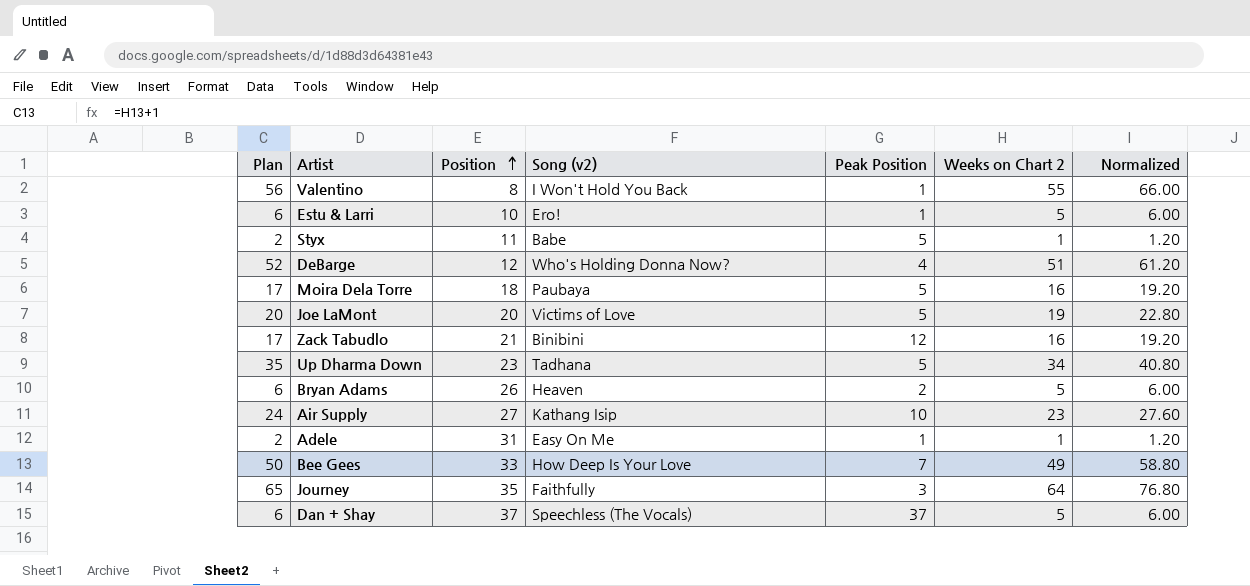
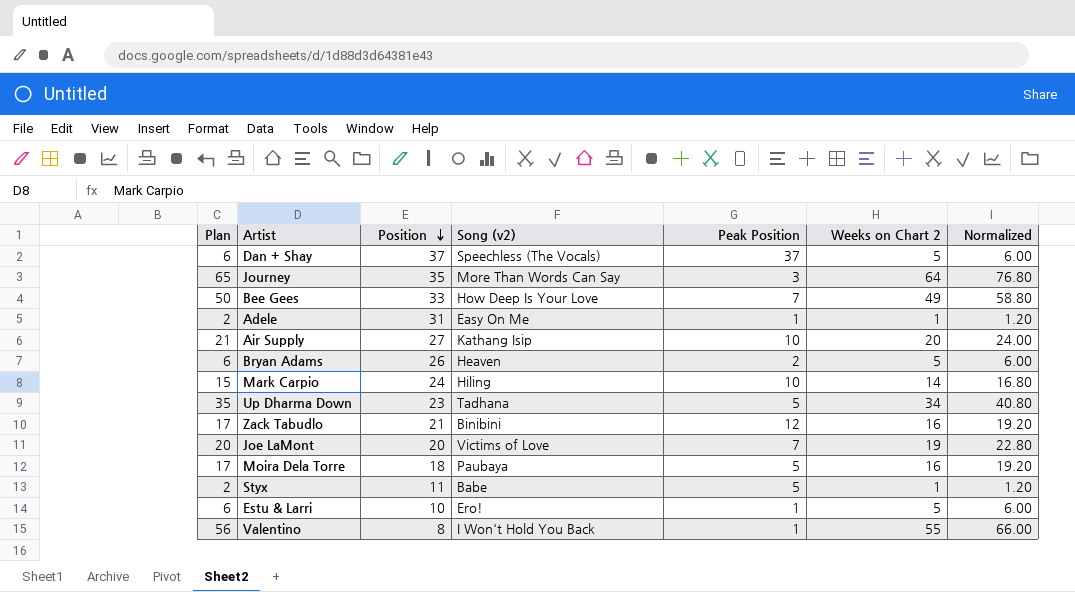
row order: Position ascending -> Position descending
row DeBarge: 52 | 12 | Who's Holding Donna Now? | 4 | 51 | 61.20 -> none
Journey | Song (v2): Faithfully -> More Than Words Can Say
Air Supply | Plan: 24 -> 21
Air Supply | Weeks on Chart 2: 23 -> 20
Air Supply | Normalized: 27.60 -> 24.00
row Mark Carpio: none -> 15 | 24 | Hiling | 10 | 14 | 16.80
Joe LaMont | Peak Position: 5 -> 7

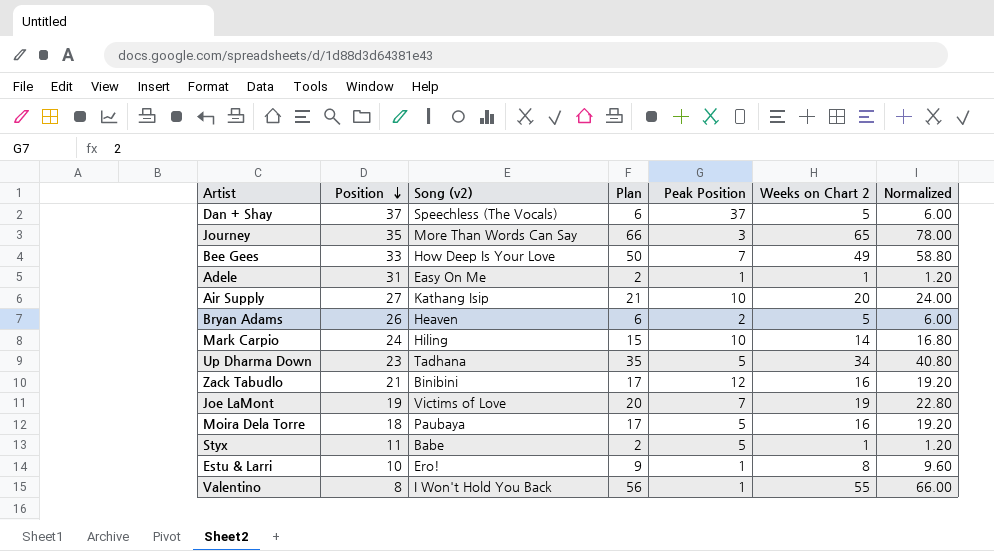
column Plan | position: 1 -> 4
Journey | Plan: 65 -> 66
Journey | Weeks on Chart 2: 64 -> 65
Journey | Normalized: 76.80 -> 78.00
Joe LaMont | Position: 20 -> 19
Estu & Larri | Plan: 6 -> 9
Estu & Larri | Weeks on Chart 2: 5 -> 8
Estu & Larri | Normalized: 6.00 -> 9.60

